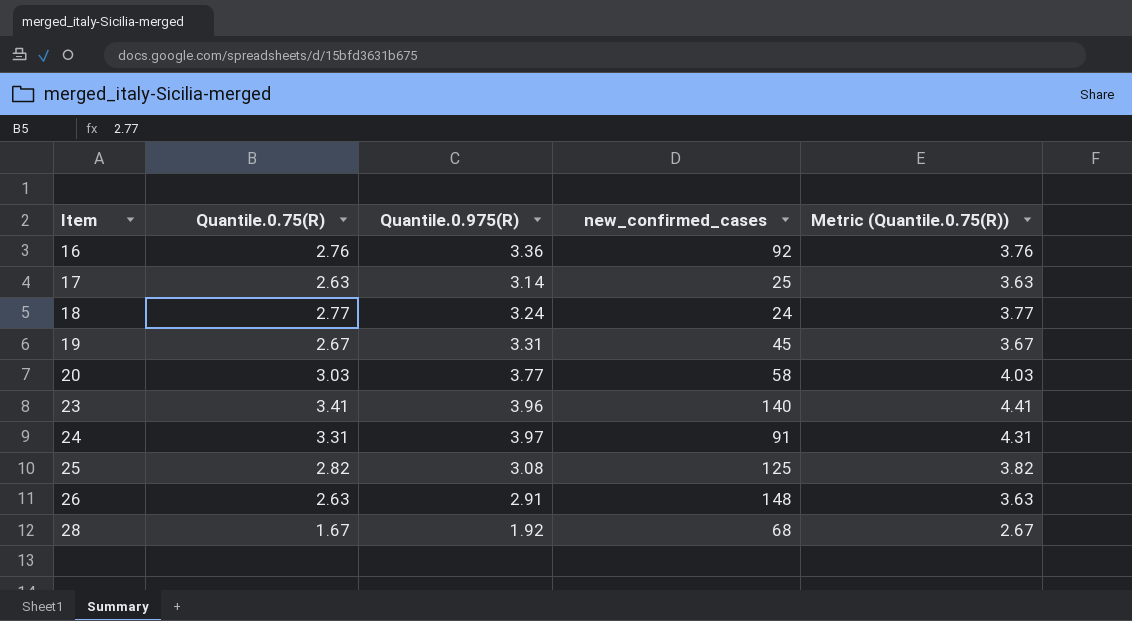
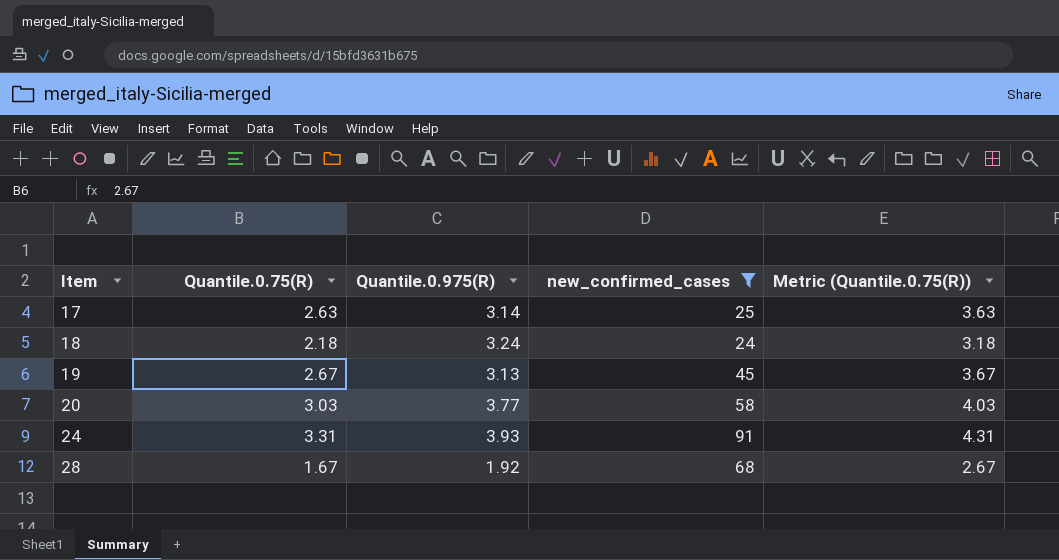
filter: none -> new_confirmed_cases <= 91
18 | Quantile.0.75(R): 2.77 -> 2.18
18 | Metric (Quantile.0.75(R)): 3.77 -> 3.18
19 | Quantile.0.975(R): 3.31 -> 3.13
24 | Quantile.0.975(R): 3.97 -> 3.93

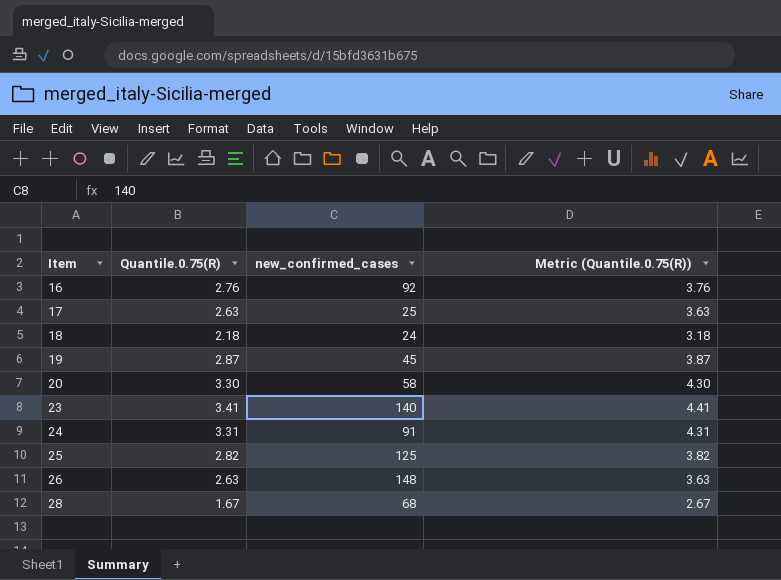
filter: new_confirmed_cases <= 91 -> none
column Quantile.0.975(R) | position: 3 -> none
19 | Quantile.0.75(R): 2.67 -> 2.87
19 | Metric (Quantile.0.75(R)): 3.67 -> 3.87
20 | Quantile.0.75(R): 3.03 -> 3.30
20 | Metric (Quantile.0.75(R)): 4.03 -> 4.30

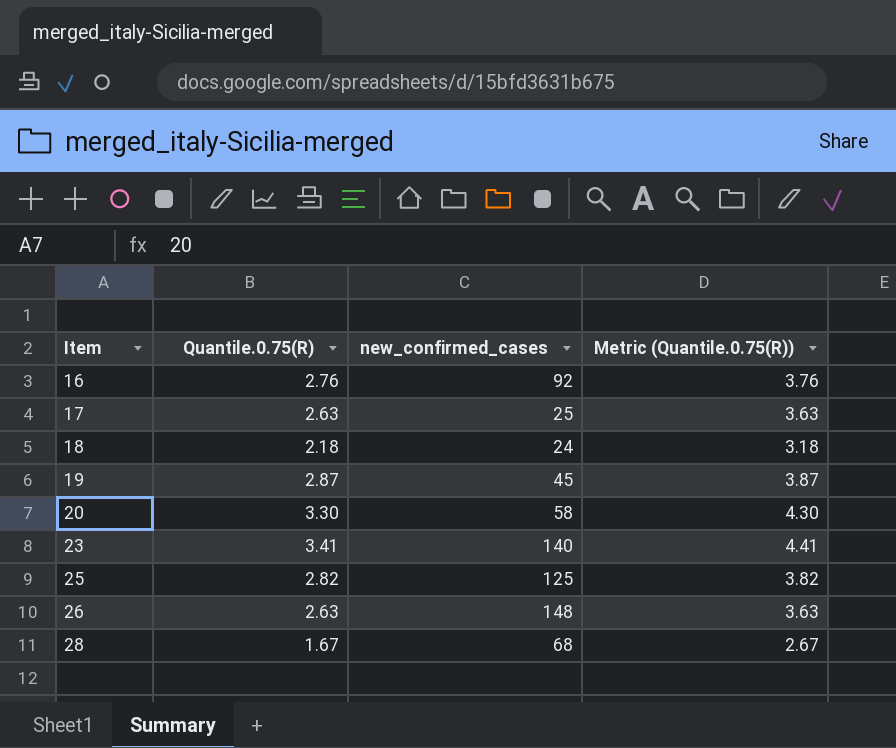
row 24: 3.31 | 91 | 4.31 -> none

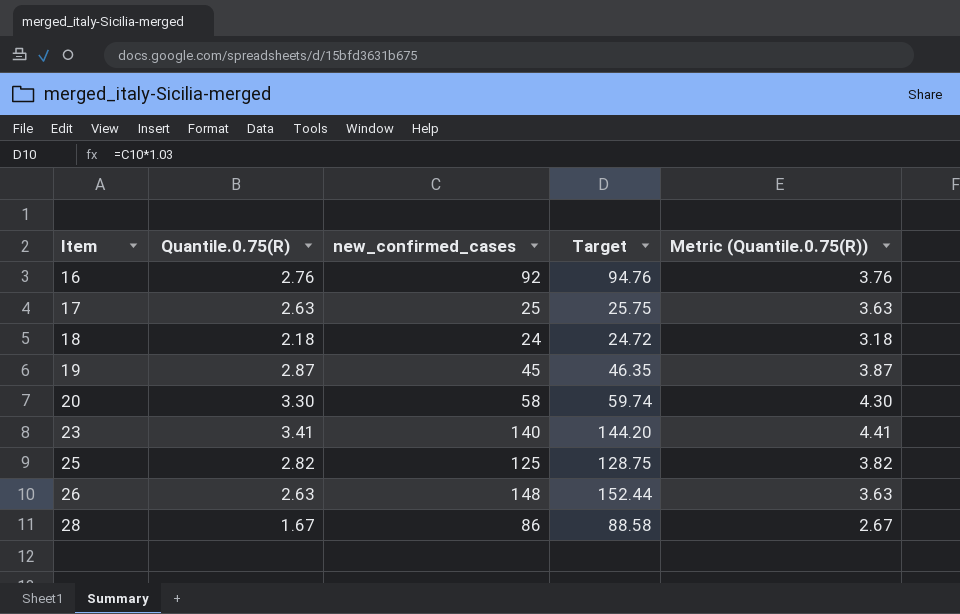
column Target | formula: none -> [new_confirmed_cases] * 1.03
28 | new_confirmed_cases: 68 -> 86

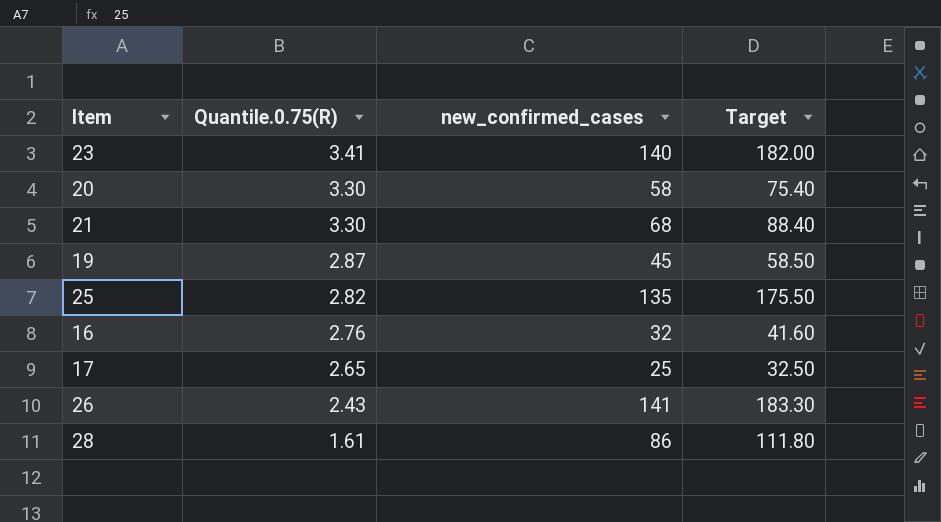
row order: Item ascending -> Quantile.0.75(R) descending
column Metric (Quantile.0.75(R)) | formula: [Quantile.0.75(R)] + 1 -> none
column Target | formula: [new_confirmed_cases] * 1.03 -> [new_confirmed_cases] * 1.3
row 18: 2.18 | 24 | 24.72 | 3.18 -> none
row 21: none -> 3.30 | 68 | 88.40
25 | new_confirmed_cases: 125 -> 135
16 | new_confirmed_cases: 92 -> 32
17 | Quantile.0.75(R): 2.63 -> 2.65
26 | Quantile.0.75(R): 2.63 -> 2.43
26 | new_confirmed_cases: 148 -> 141
28 | Quantile.0.75(R): 1.67 -> 1.61

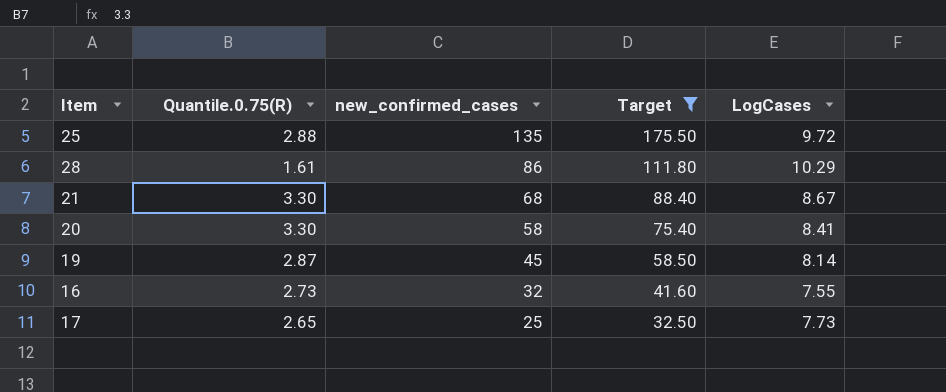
filter: none -> Target <= 175.50
row order: Quantile.0.75(R) descending -> new_confirmed_cases descending
column LogCases | position: none -> 5
25 | Quantile.0.75(R): 2.82 -> 2.88
16 | Quantile.0.75(R): 2.76 -> 2.73

